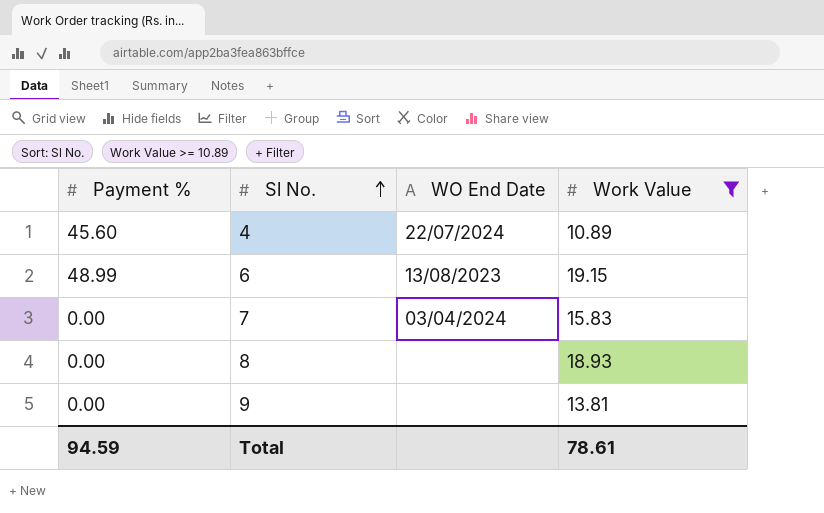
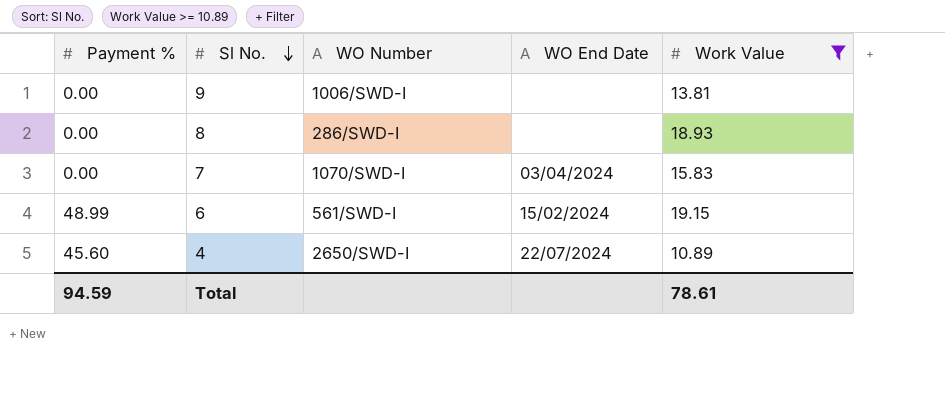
row order: Sl No. ascending -> Sl No. descending
column WO Number | position: none -> 3
6 | WO End Date: 13/08/2023 -> 15/02/2024

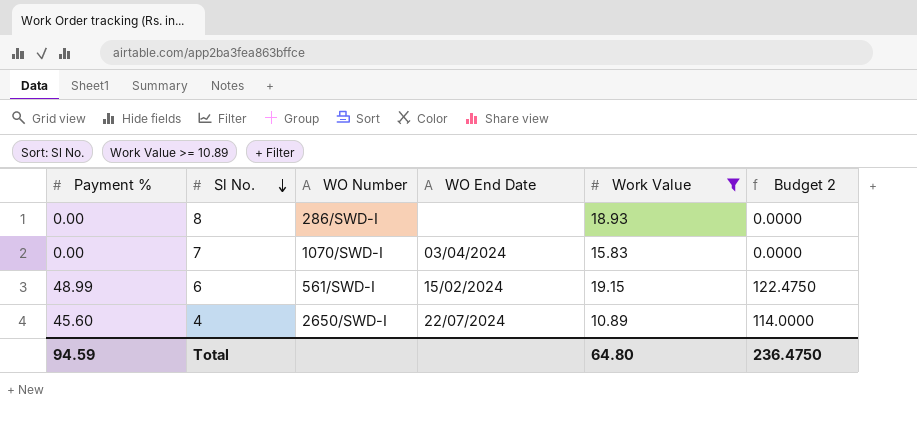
column Budget 2 | formula: none -> [Payment %] * 2.5
row 9: 0.00 | 1006/SWD-I | none | 13.81 -> none
Total | Work Value: 78.61 -> 64.80

